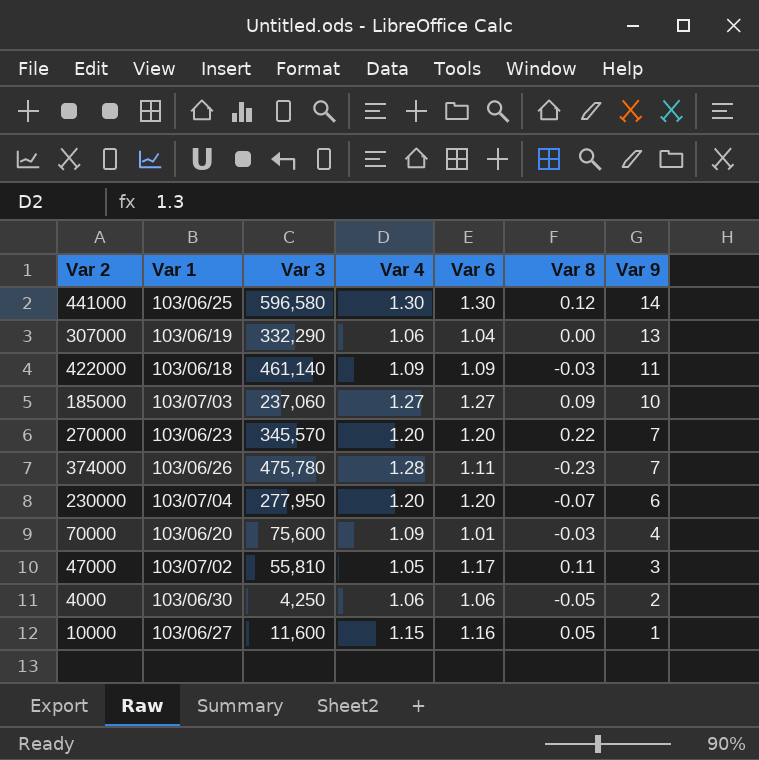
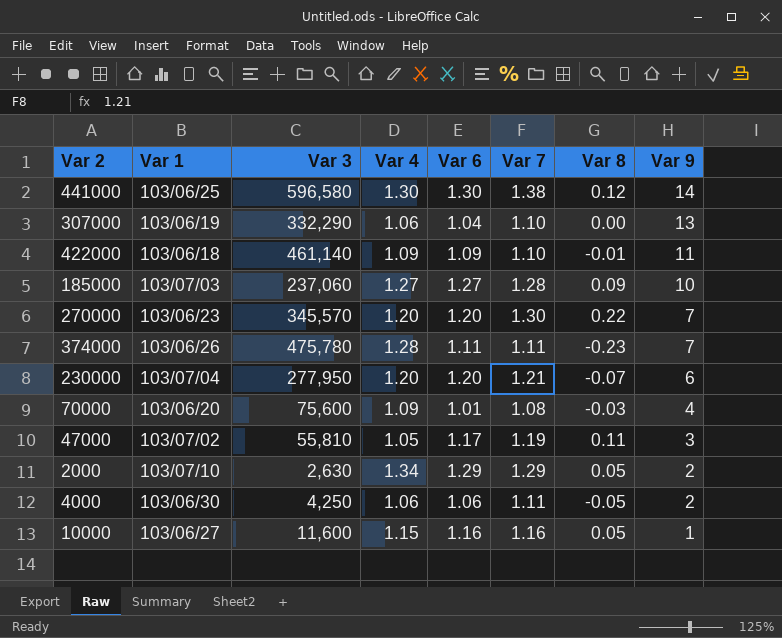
column Var 7 | position: none -> 6
422000 | Var 8: -0.03 -> -0.01
row 2000: none -> 103/07/10 | 2,630 | 1.34 | 1.29 | 1.29 | 0.05 | 2

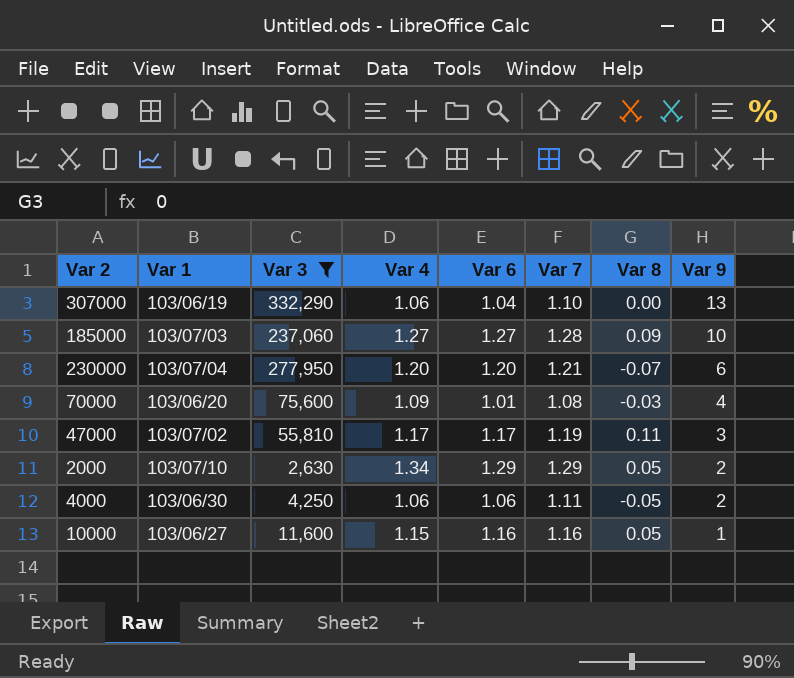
filter: none -> Var 3 <= 332,290
47000 | Var 4: 1.05 -> 1.17

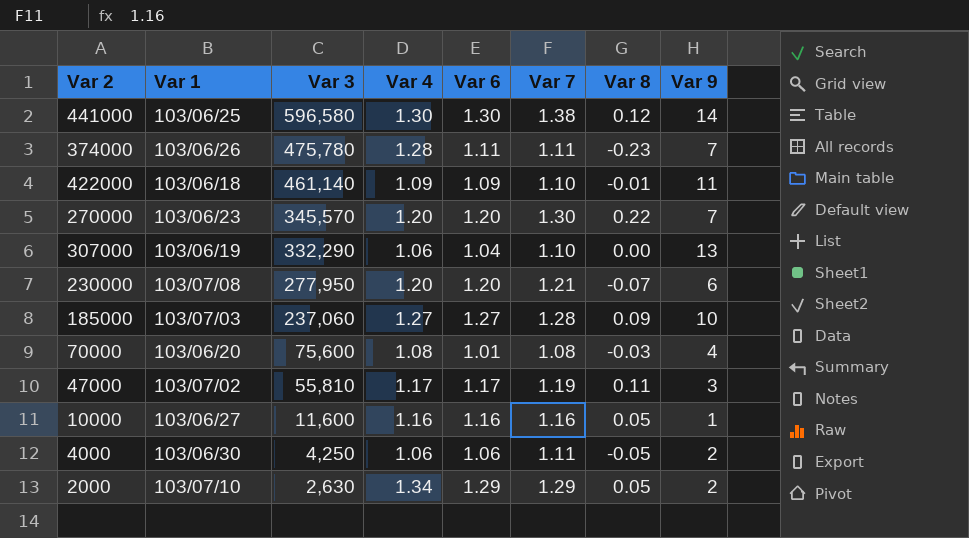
filter: Var 3 <= 332,290 -> none
row order: Var 9 descending -> Var 3 descending
230000 | Var 1: 103/07/04 -> 103/07/08
70000 | Var 4: 1.09 -> 1.08
10000 | Var 4: 1.15 -> 1.16

